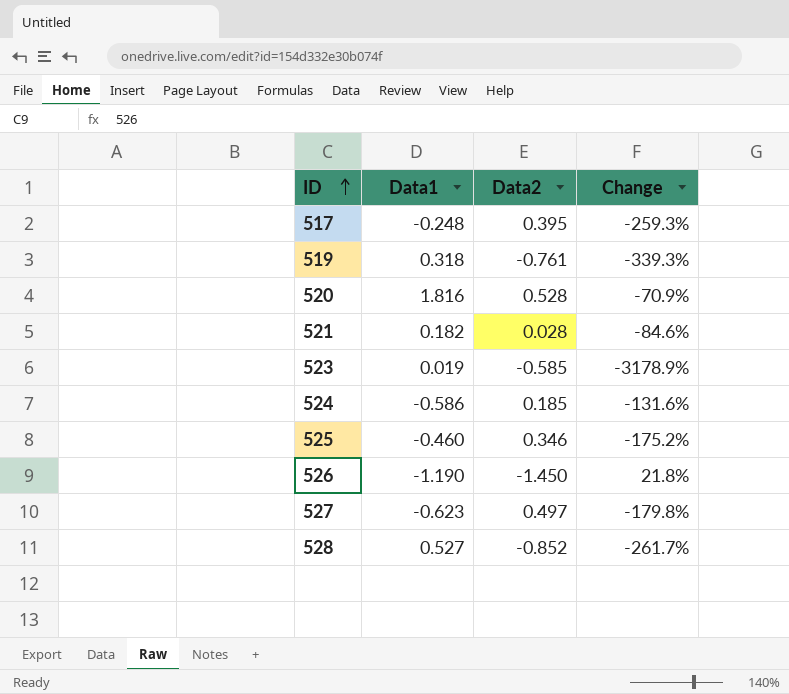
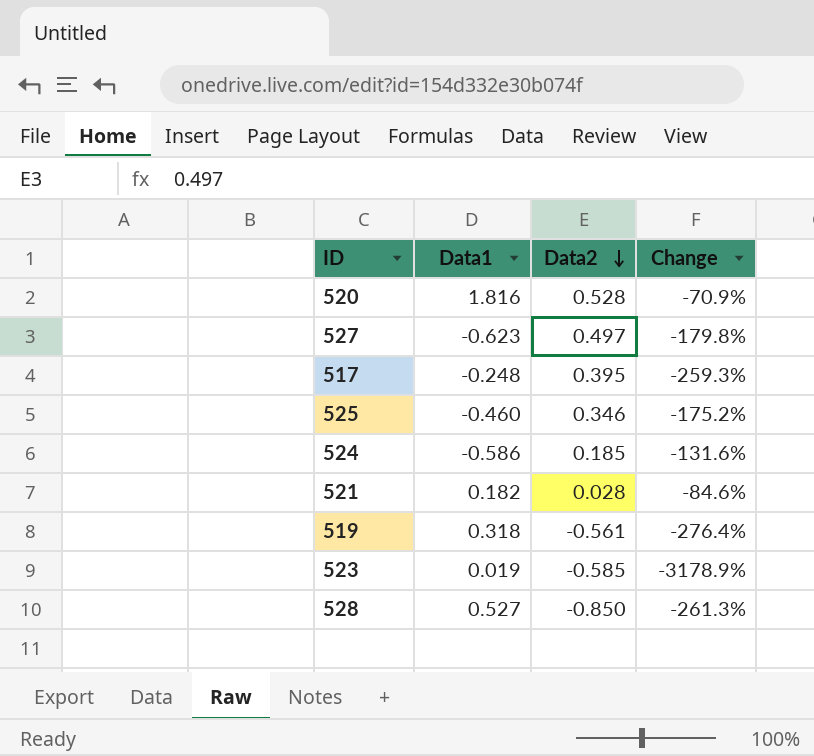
row order: ID ascending -> Data2 descending
row 526: -1.190 | -1.450 | 21.8% -> none
519 | Data2: -0.761 -> -0.561
519 | Change: -339.3% -> -276.4%
528 | Data2: -0.852 -> -0.850
528 | Change: -261.7% -> -261.3%

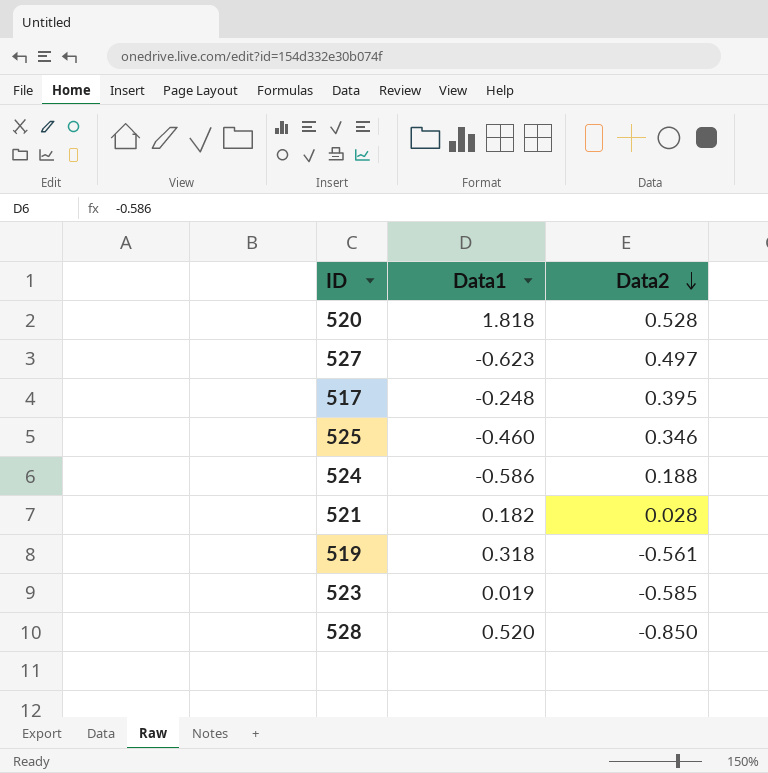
column Change | formula: ([Data2] - [Data1]) / [Data1] -> none
520 | Data1: 1.816 -> 1.818
524 | Data2: 0.185 -> 0.188
528 | Data1: 0.527 -> 0.520

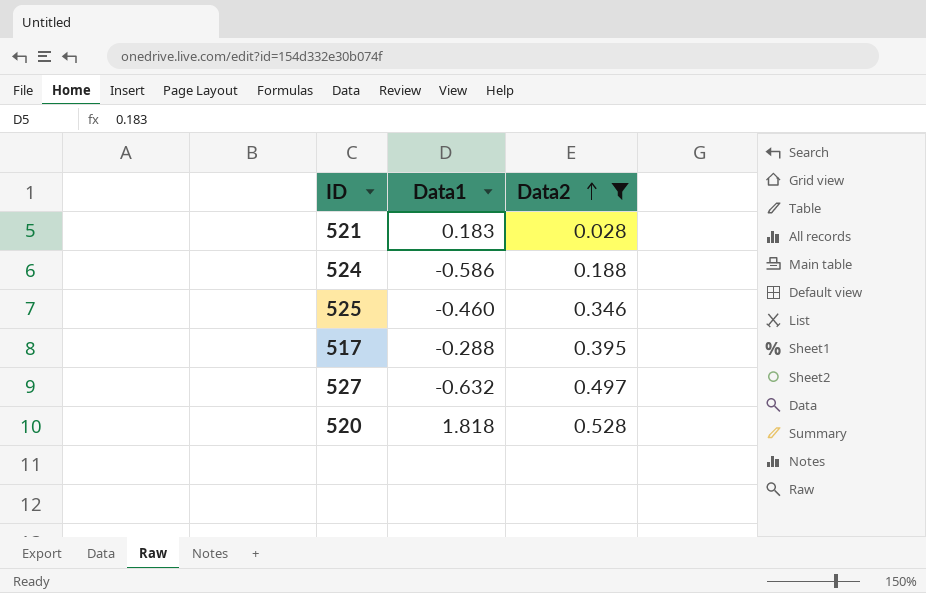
filter: none -> Data2 >= 0.028
row order: Data2 descending -> Data2 ascending
521 | Data1: 0.182 -> 0.183
517 | Data1: -0.248 -> -0.288
527 | Data1: -0.623 -> -0.632

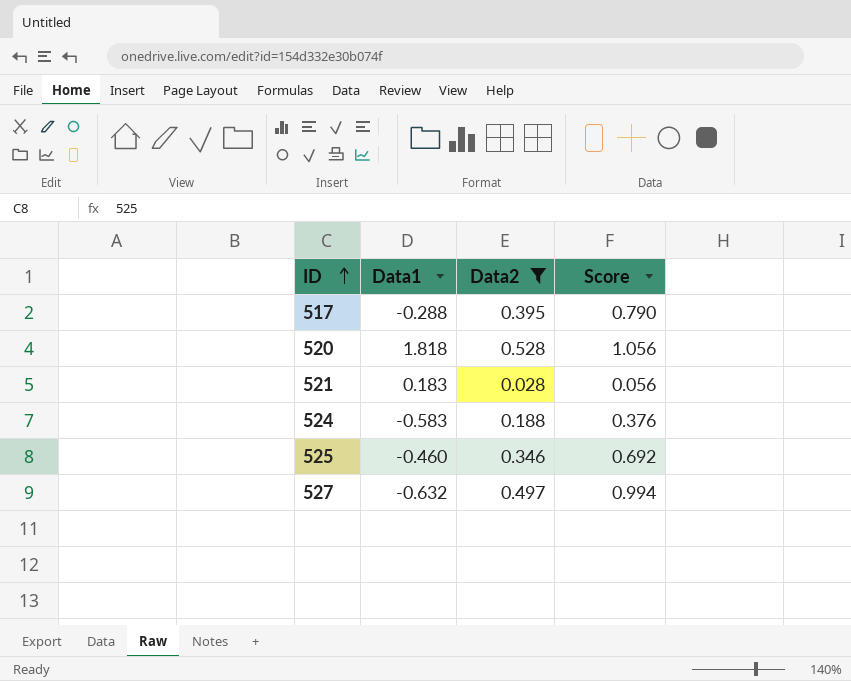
row order: Data2 ascending -> ID ascending
column Score | formula: none -> [Data2] * 2
524 | Data1: -0.586 -> -0.583

